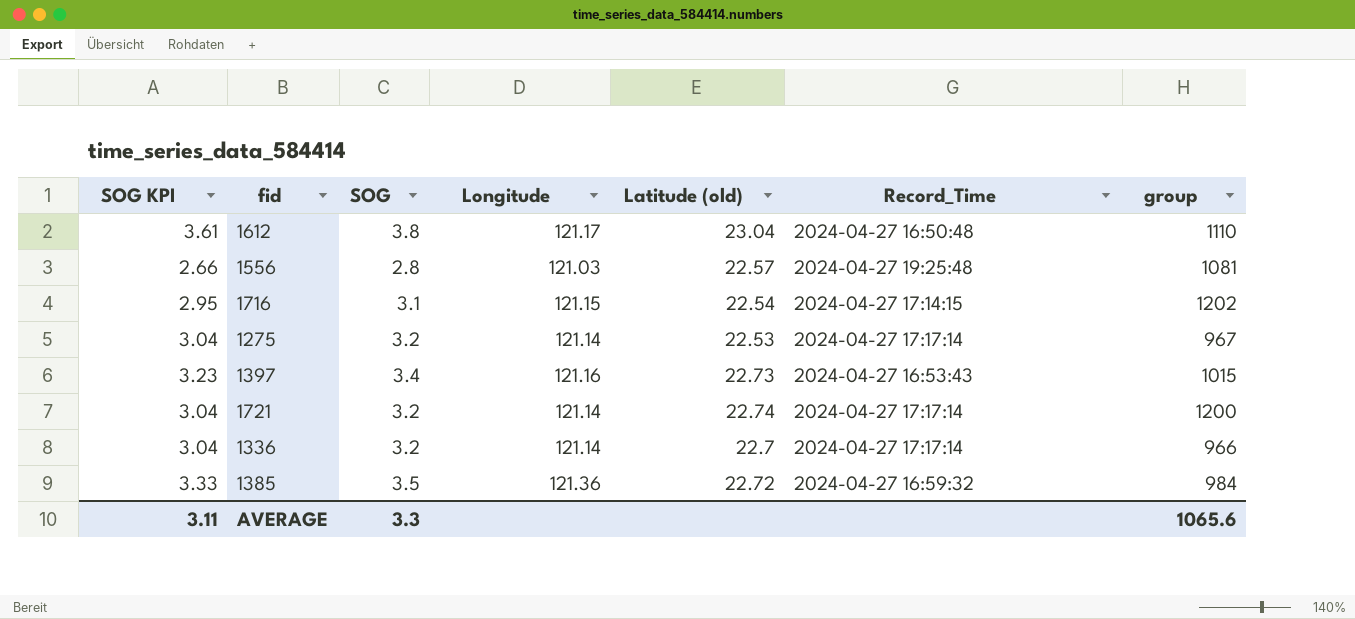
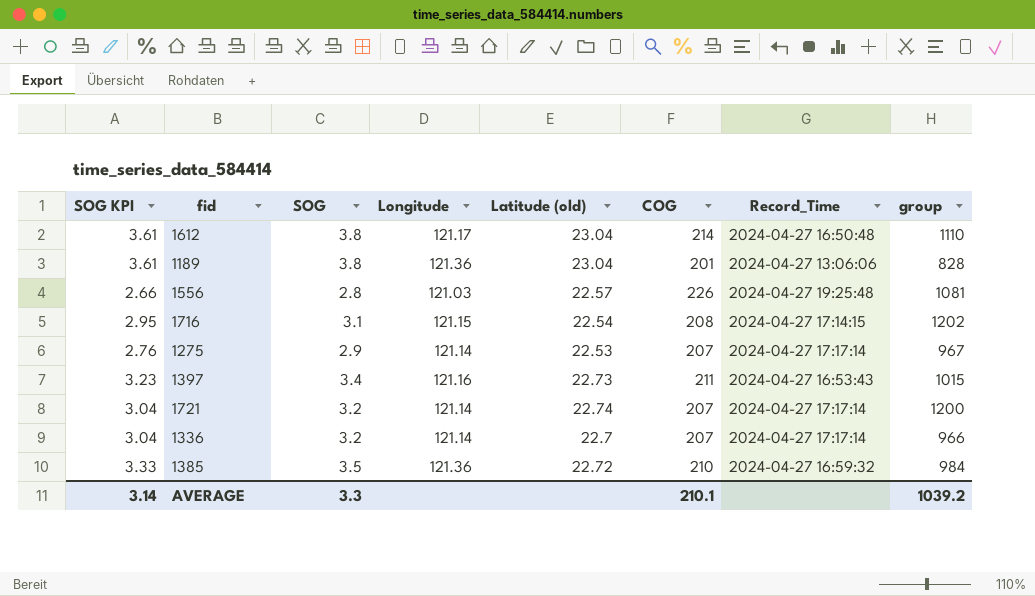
column COG | position: none -> 6
row 1189: none -> 3.61 | 3.8 | 121.36 | 23.04 | 201 | 2024-04-27 13:06:06 | 828
1275 | SOG KPI: 3.04 -> 2.76
1275 | SOG: 3.2 -> 2.9
AVERAGE | SOG KPI: 3.11 -> 3.14
AVERAGE | group: 1065.6 -> 1039.2

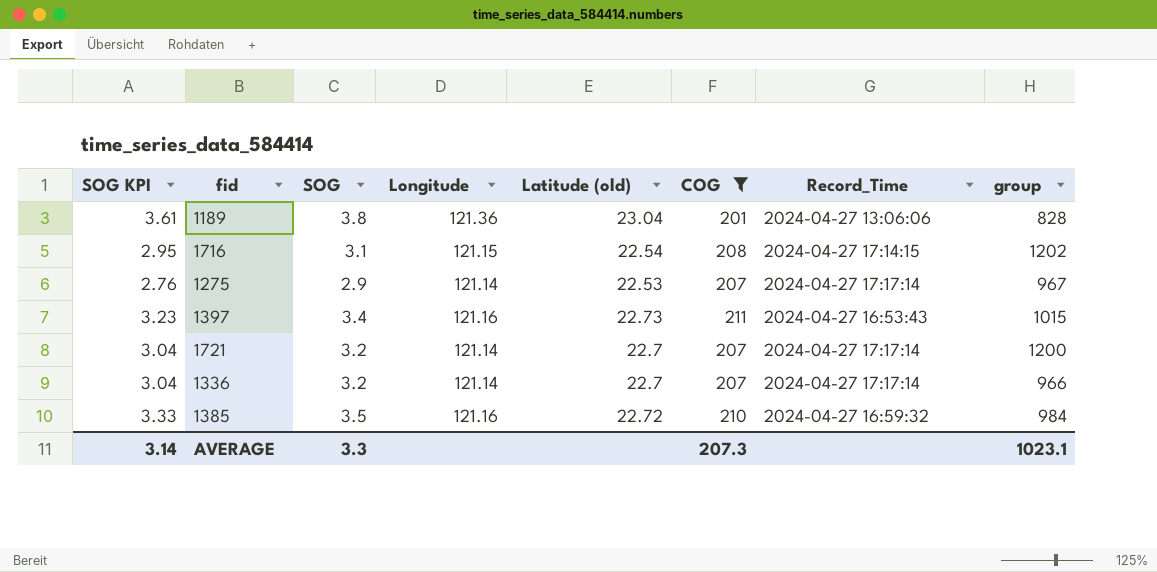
filter: none -> COG <= 211
1721 | Latitude (old): 22.74 -> 22.7
1385 | Longitude: 121.36 -> 121.16
AVERAGE | COG: 210.1 -> 207.3
AVERAGE | group: 1039.2 -> 1023.1

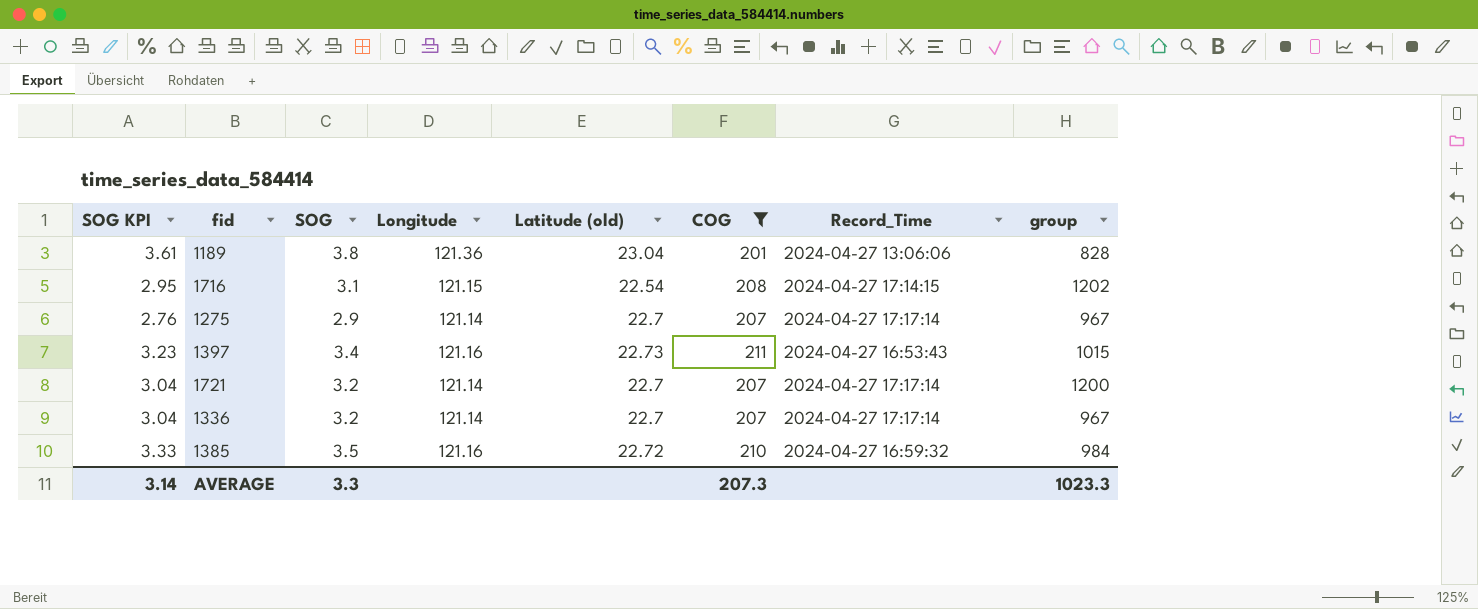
1275 | Latitude (old): 22.53 -> 22.7
1336 | group: 966 -> 967
AVERAGE | group: 1023.1 -> 1023.3

